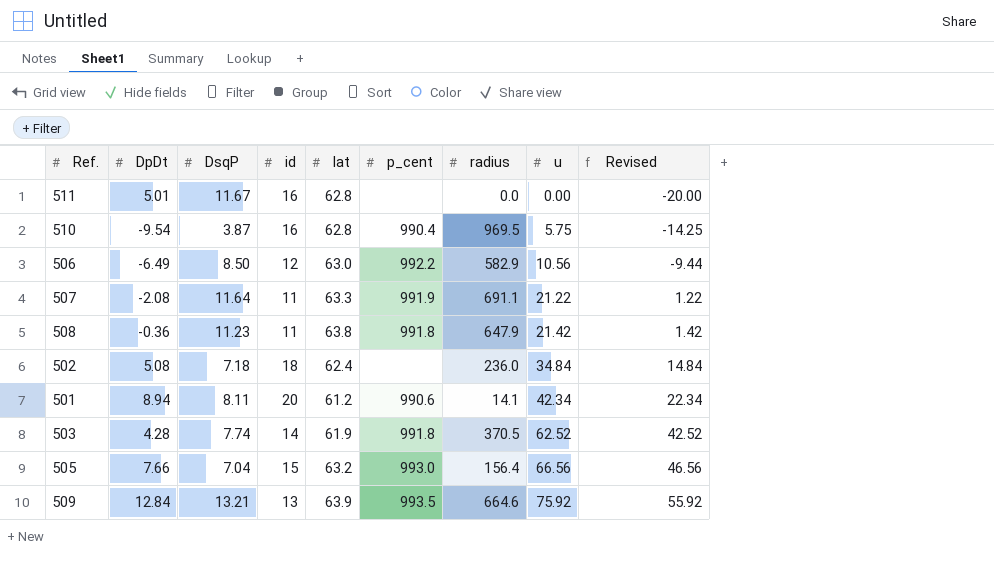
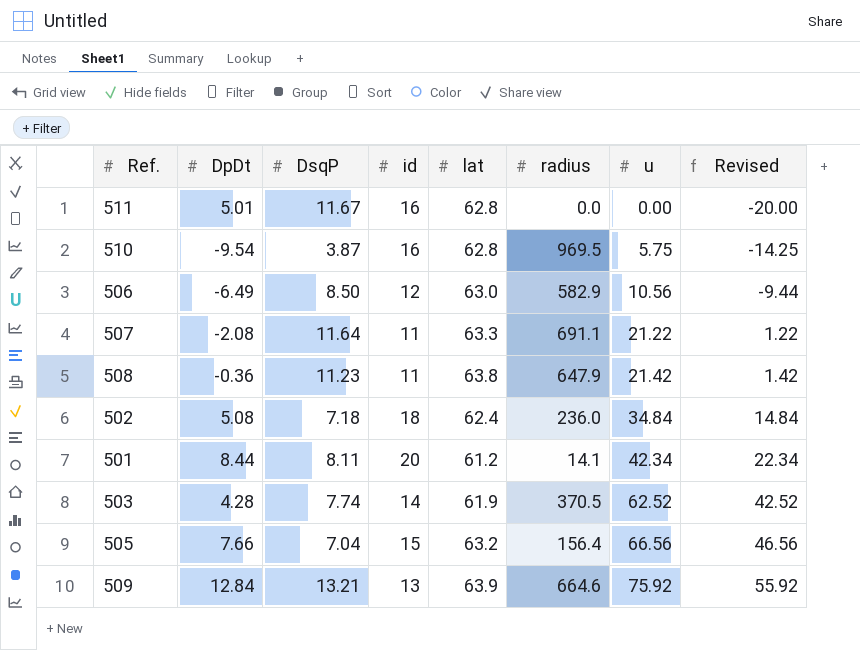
column p_cent | position: 6 -> none
501 | DpDt: 8.94 -> 8.44

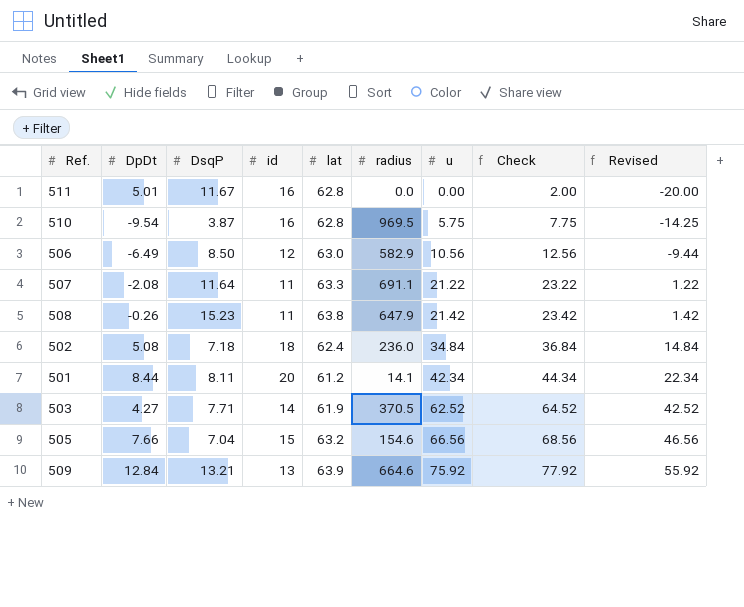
column Check | formula: none -> [u] + 2
508 | DpDt: -0.36 -> -0.26
508 | DsqP: 11.23 -> 15.23
503 | DpDt: 4.28 -> 4.27
503 | DsqP: 7.74 -> 7.71
505 | radius: 156.4 -> 154.6

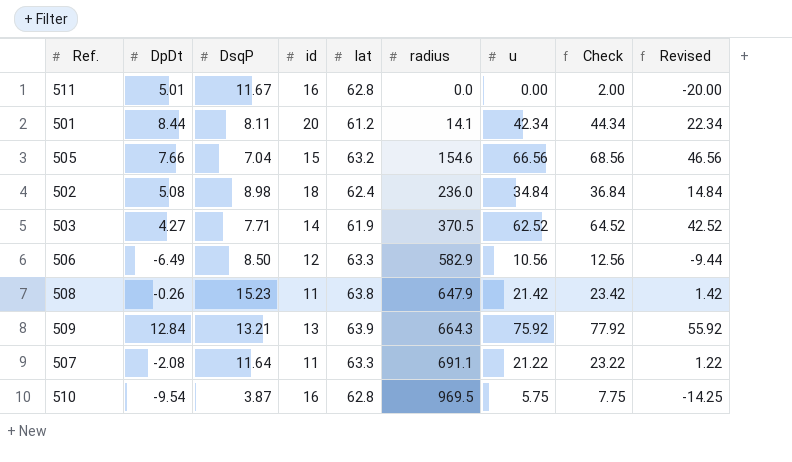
row order: u ascending -> radius ascending
502 | DsqP: 7.18 -> 8.98
506 | lat: 63.0 -> 63.3
509 | radius: 664.6 -> 664.3

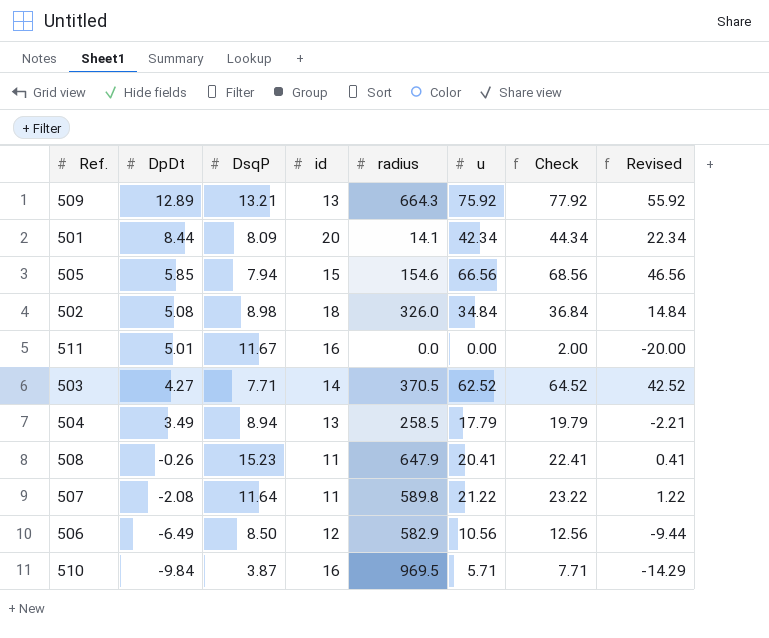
row order: radius ascending -> DpDt descending
column lat | position: 5 -> none
509 | DpDt: 12.84 -> 12.89
501 | DsqP: 8.11 -> 8.09
505 | DpDt: 7.66 -> 5.85
505 | DsqP: 7.04 -> 7.94
502 | radius: 236.0 -> 326.0
row 504: none -> 3.49 | 8.94 | 13 | 258.5 | 17.79 | 19.79 | -2.21
508 | u: 21.42 -> 20.41
508 | Check: 23.42 -> 22.41
508 | Revised: 1.42 -> 0.41
507 | radius: 691.1 -> 589.8
510 | DpDt: -9.54 -> -9.84
510 | u: 5.75 -> 5.71
510 | Check: 7.75 -> 7.71
510 | Revised: -14.25 -> -14.29

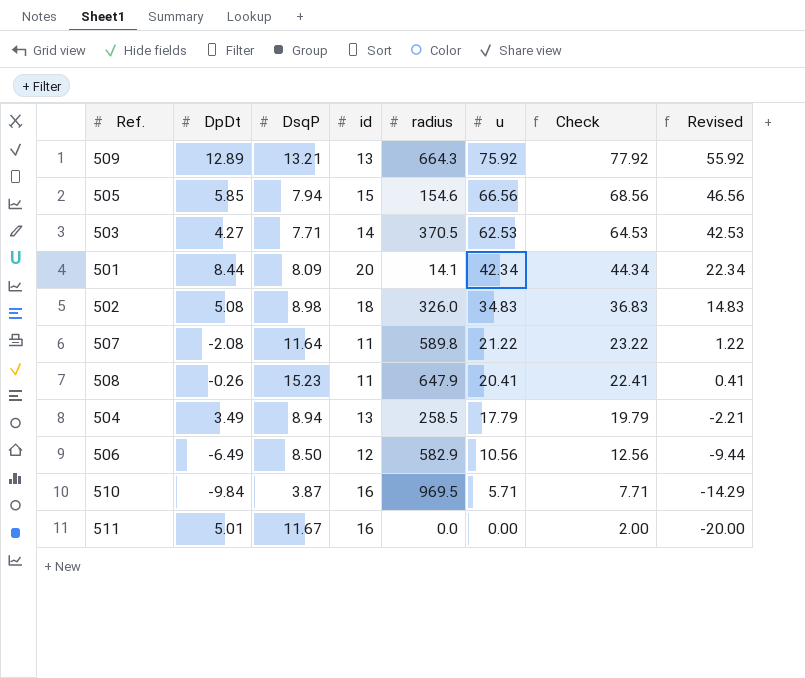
row order: DpDt descending -> u descending
503 | u: 62.52 -> 62.53
503 | Check: 64.52 -> 64.53
503 | Revised: 42.52 -> 42.53
502 | u: 34.84 -> 34.83
502 | Check: 36.84 -> 36.83
502 | Revised: 14.84 -> 14.83

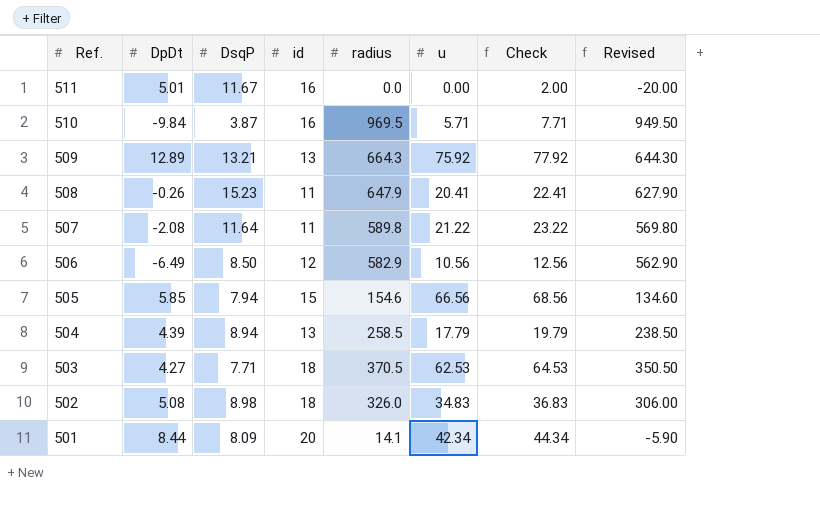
row order: u descending -> Ref. descending
column Revised | formula: [u] - 20 -> [radius] - 20
504 | DpDt: 3.49 -> 4.39
503 | id: 14 -> 18

